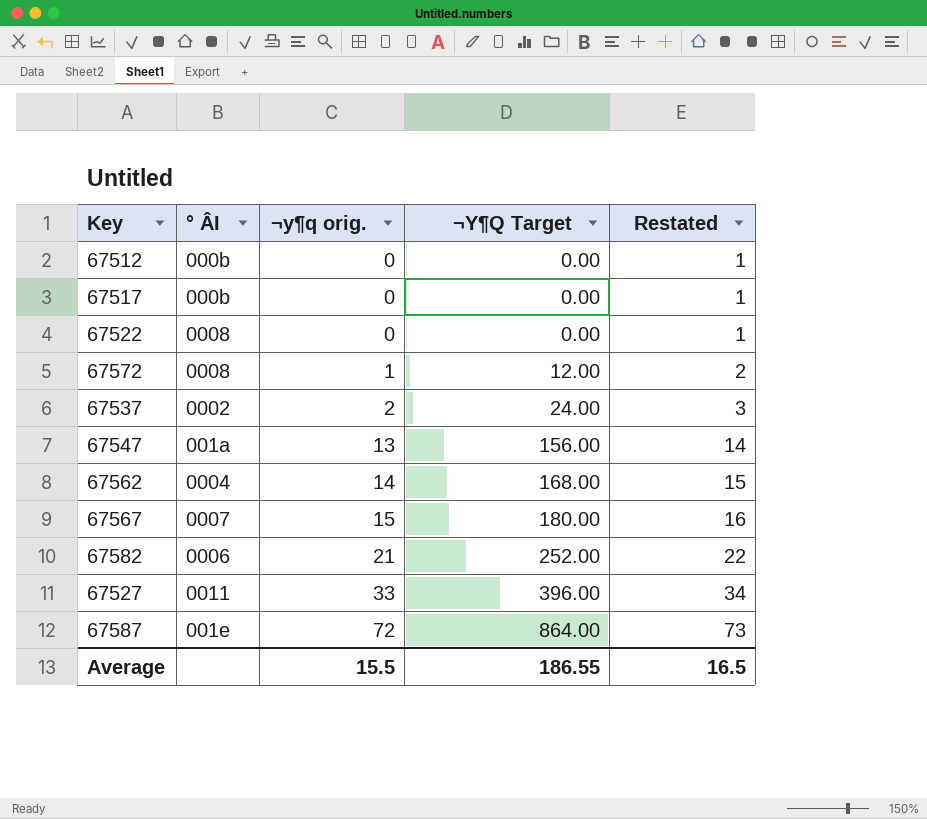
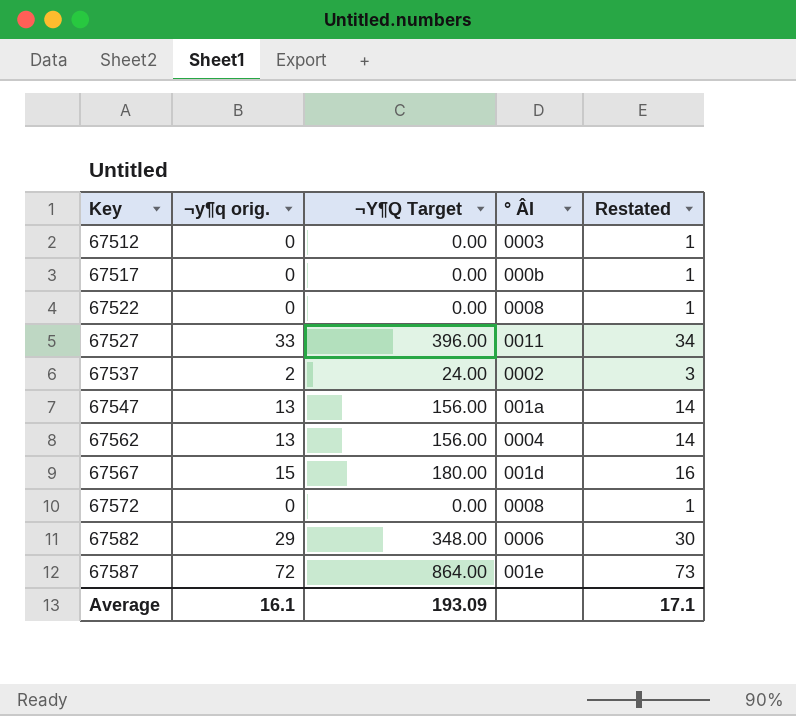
row order: ¬y¶q orig. ascending -> Key ascending
column ° ÂI | position: 2 -> 4
67512 | ° ÂI: 000b -> 0003
67562 | ¬y¶q orig.: 14 -> 13
67562 | ¬Y¶Q Target: 168.00 -> 156.00
67562 | Restated: 15 -> 14
67567 | ° ÂI: 0007 -> 001d
67572 | ¬y¶q orig.: 1 -> 0
67572 | ¬Y¶Q Target: 12.00 -> 0.00
67572 | Restated: 2 -> 1
67582 | ¬y¶q orig.: 21 -> 29
67582 | ¬Y¶Q Target: 252.00 -> 348.00
67582 | Restated: 22 -> 30
Average | ¬y¶q orig.: 15.5 -> 16.1
Average | ¬Y¶Q Target: 186.55 -> 193.09
Average | Restated: 16.5 -> 17.1

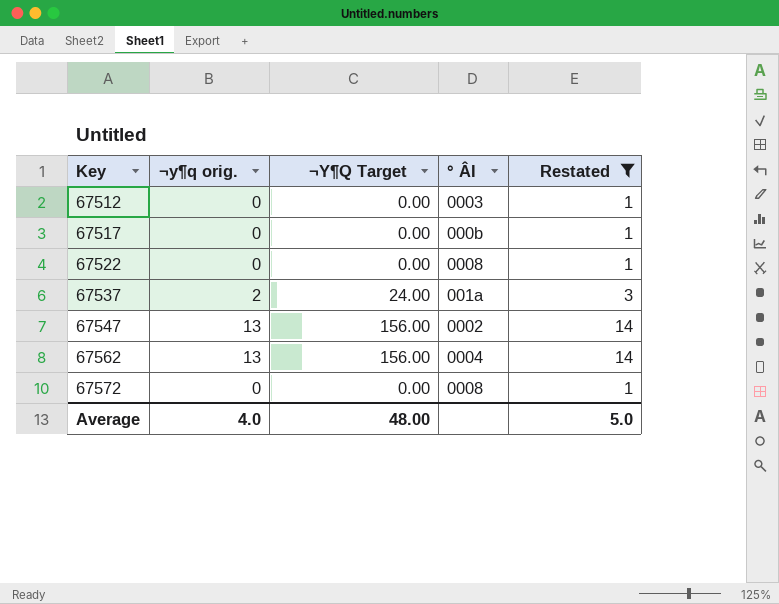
filter: none -> Restated <= 14
67537 | ° ÂI: 0002 -> 001a
67547 | ° ÂI: 001a -> 0002
Average | ¬y¶q orig.: 16.1 -> 4.0
Average | ¬Y¶Q Target: 193.09 -> 48.00
Average | Restated: 17.1 -> 5.0

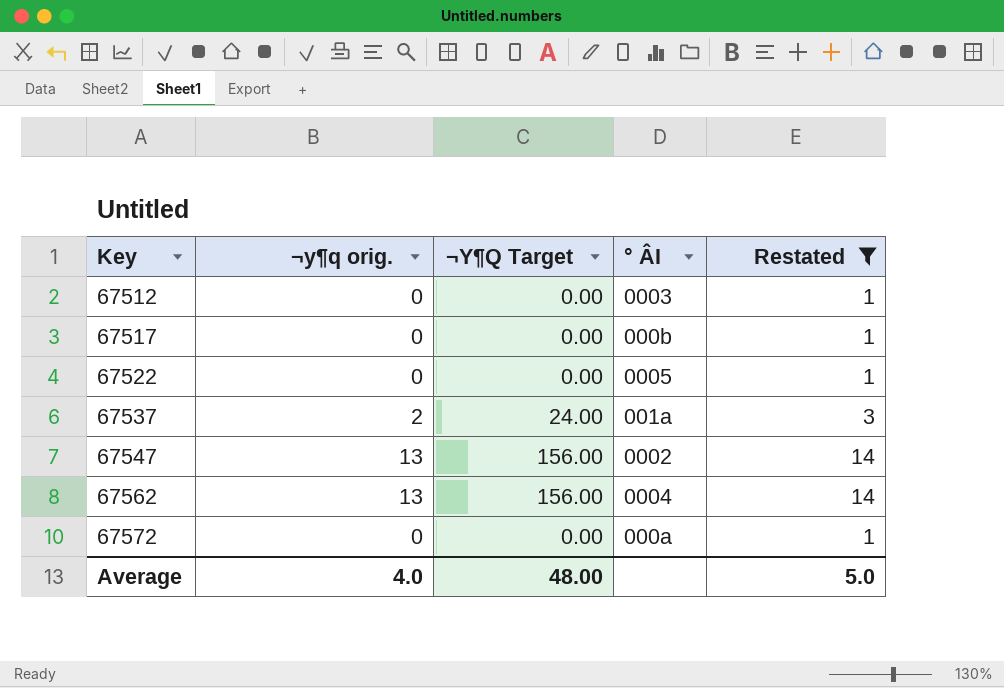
67522 | ° ÂI: 0008 -> 0005
67572 | ° ÂI: 0008 -> 000a

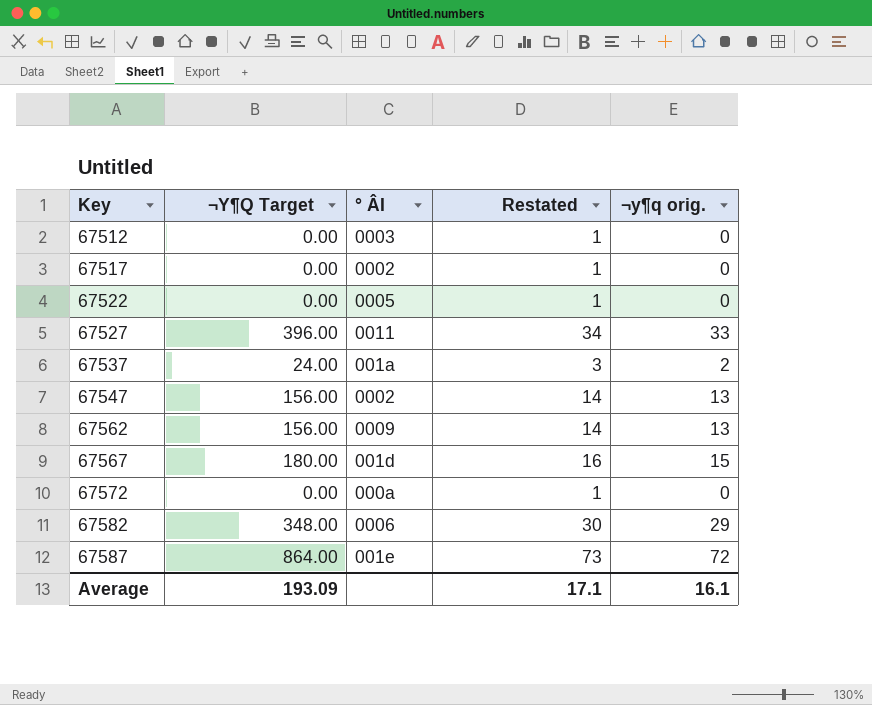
filter: Restated <= 14 -> none
column ¬y¶q orig. | position: 2 -> 5
67517 | ° ÂI: 000b -> 0002
67562 | ° ÂI: 0004 -> 0009
Average | ¬Y¶Q Target: 48.00 -> 193.09
Average | Restated: 5.0 -> 17.1
Average | ¬y¶q orig.: 4.0 -> 16.1

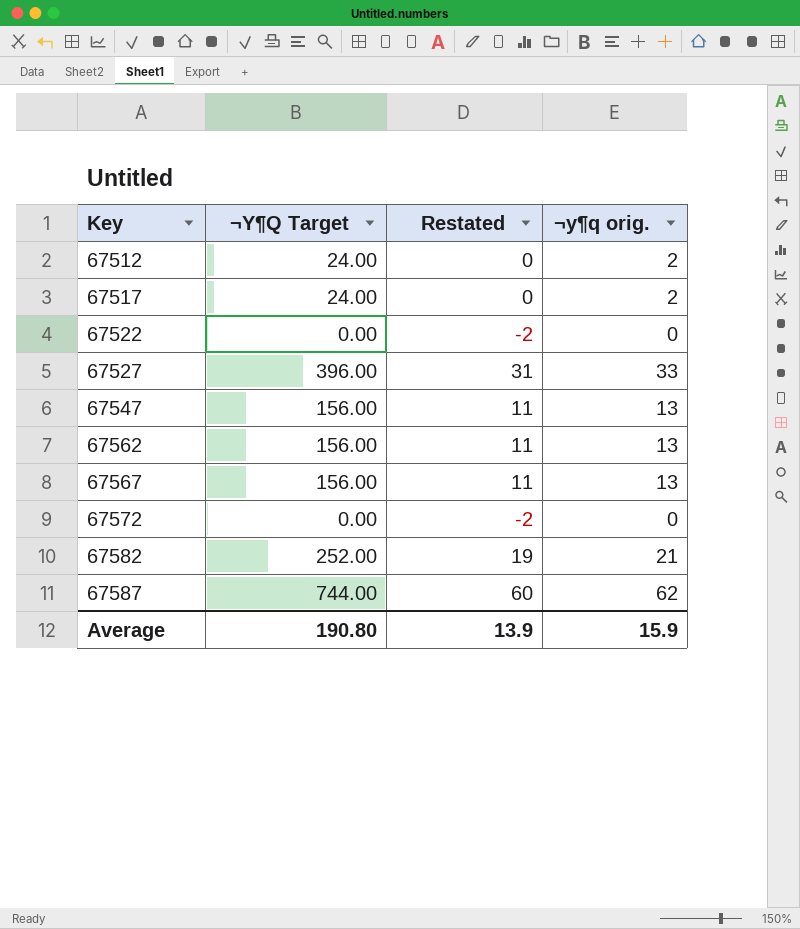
column ° ÂI | position: 3 -> none
column Restated | formula: [¬y¶q orig.] + 1 -> [¬y¶q orig.] - 2
row 67537: 24.00 | 001a | 3 | 2 -> none
67512 | ¬Y¶Q Target: 0.00 -> 24.00
67512 | ¬y¶q orig.: 0 -> 2
67517 | ¬Y¶Q Target: 0.00 -> 24.00
67517 | ¬y¶q orig.: 0 -> 2
67567 | ¬Y¶Q Target: 180.00 -> 156.00
67567 | ¬y¶q orig.: 15 -> 13
67582 | ¬Y¶Q Target: 348.00 -> 252.00
67582 | ¬y¶q orig.: 29 -> 21
67587 | ¬Y¶Q Target: 864.00 -> 744.00
67587 | ¬y¶q orig.: 72 -> 62
Average | ¬Y¶Q Target: 193.09 -> 190.80
Average | Restated: 17.1 -> 13.9
Average | ¬y¶q orig.: 16.1 -> 15.9

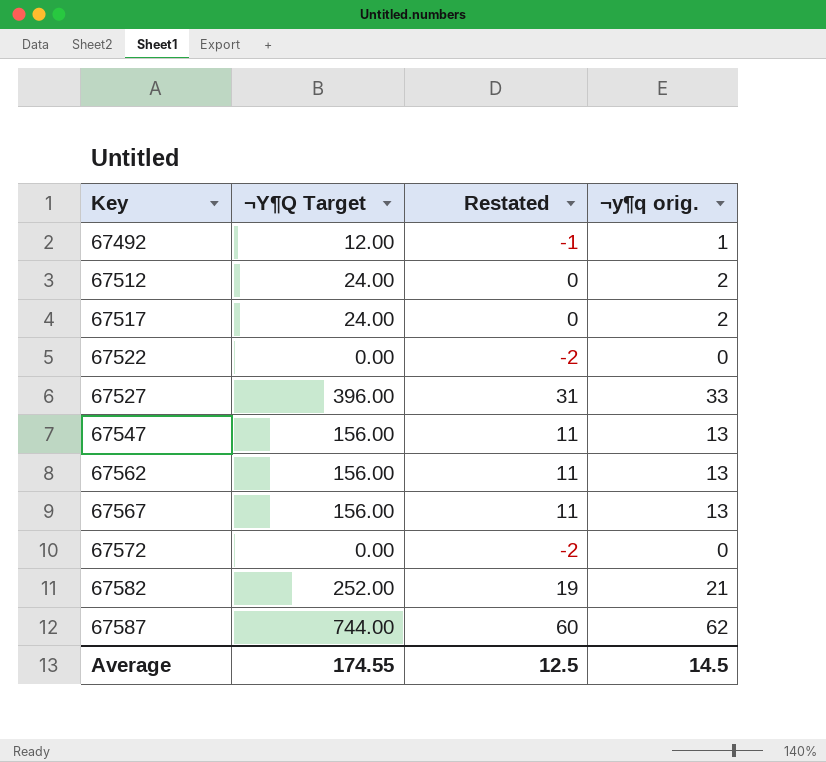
row 67492: none -> 12.00 | -1 | 1
Average | ¬Y¶Q Target: 190.80 -> 174.55
Average | Restated: 13.9 -> 12.5
Average | ¬y¶q orig.: 15.9 -> 14.5

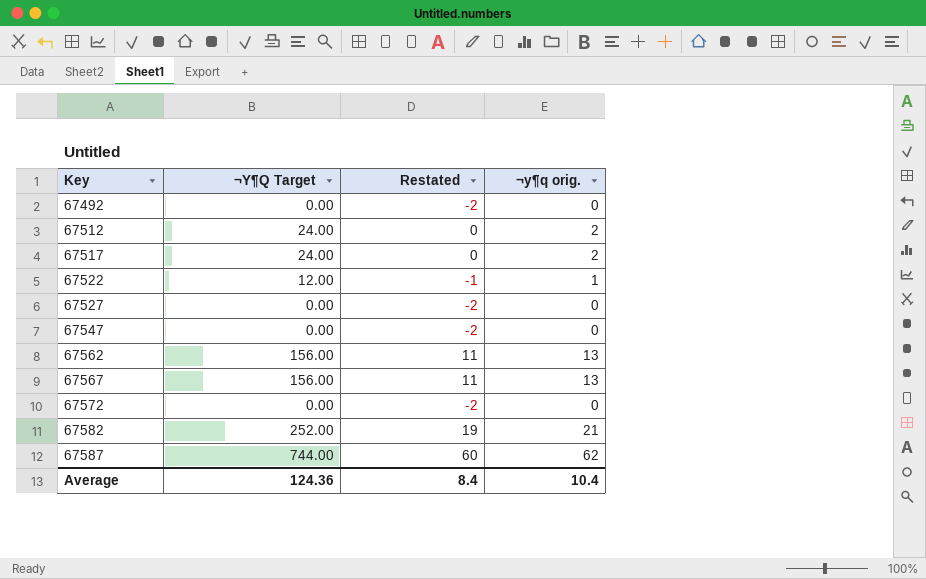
67492 | ¬Y¶Q Target: 12.00 -> 0.00
67492 | Restated: -1 -> -2
67492 | ¬y¶q orig.: 1 -> 0
67522 | ¬Y¶Q Target: 0.00 -> 12.00
67522 | Restated: -2 -> -1
67522 | ¬y¶q orig.: 0 -> 1
67527 | ¬Y¶Q Target: 396.00 -> 0.00
67527 | Restated: 31 -> -2
67527 | ¬y¶q orig.: 33 -> 0
67547 | ¬Y¶Q Target: 156.00 -> 0.00
67547 | Restated: 11 -> -2
67547 | ¬y¶q orig.: 13 -> 0
Average | ¬Y¶Q Target: 174.55 -> 124.36
Average | Restated: 12.5 -> 8.4
Average | ¬y¶q orig.: 14.5 -> 10.4

